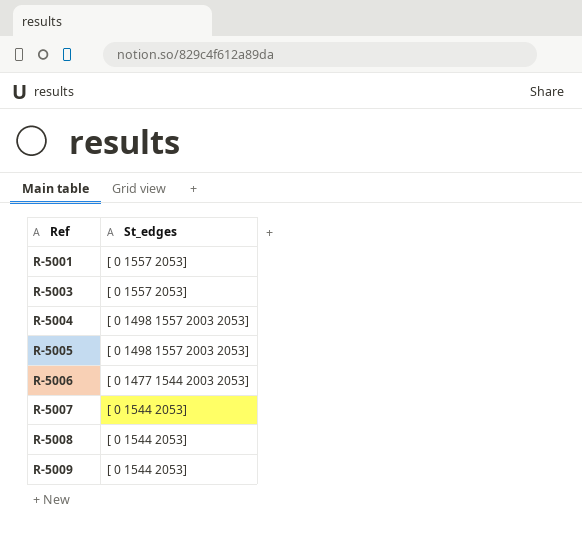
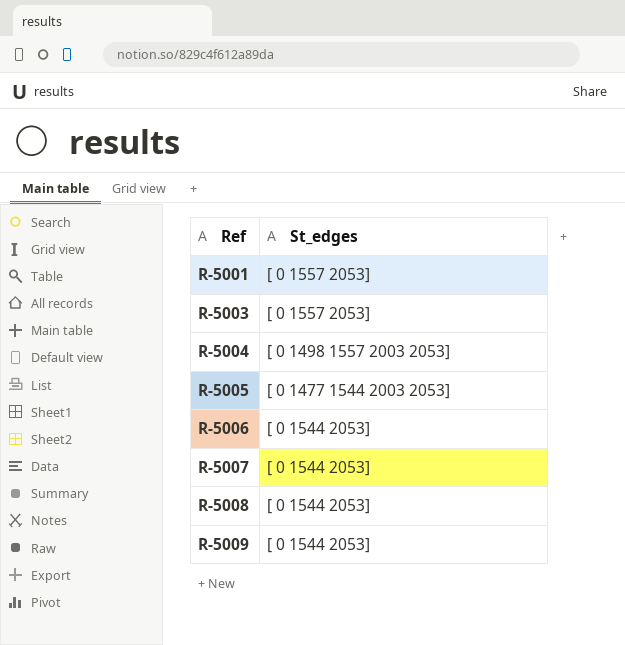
R-5005 | St_edges: [ 0 1498 1557 2003 2053] -> [ 0 1477 1544 2003 2053]
R-5006 | St_edges: [ 0 1477 1544 2003 2053] -> [ 0 1544 2053]

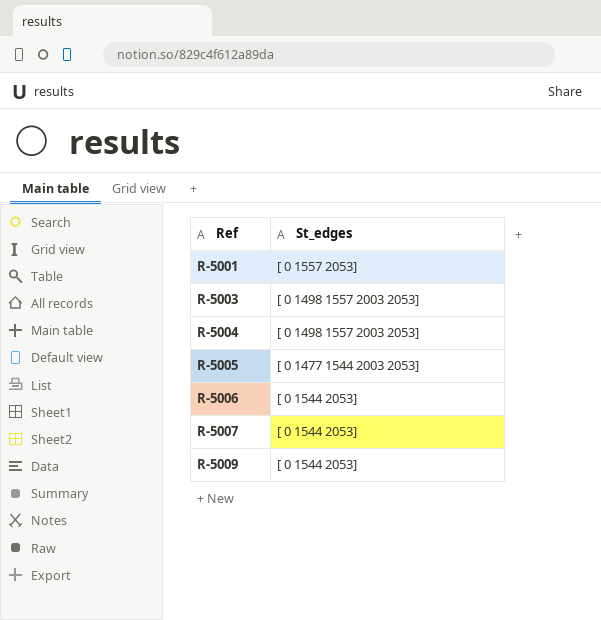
row R-5008: [ 0 1544 2053] -> none
R-5003 | St_edges: [ 0 1557 2053] -> [ 0 1498 1557 2003 2053]

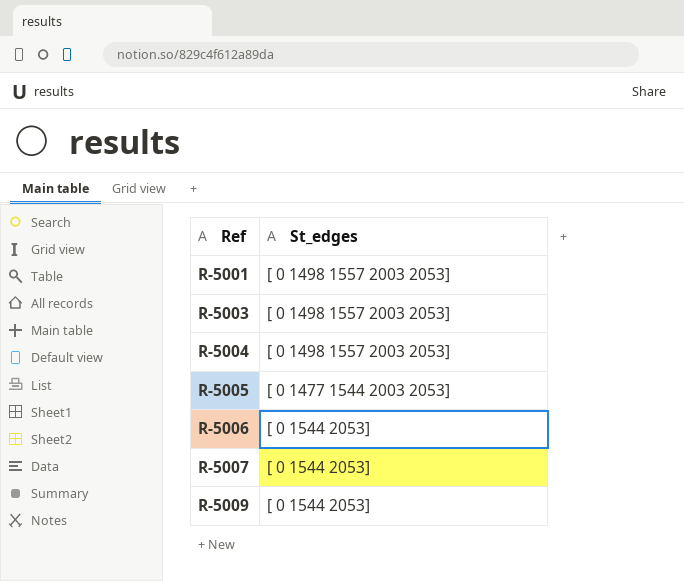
R-5001 | St_edges: [ 0 1557 2053] -> [ 0 1498 1557 2003 2053]

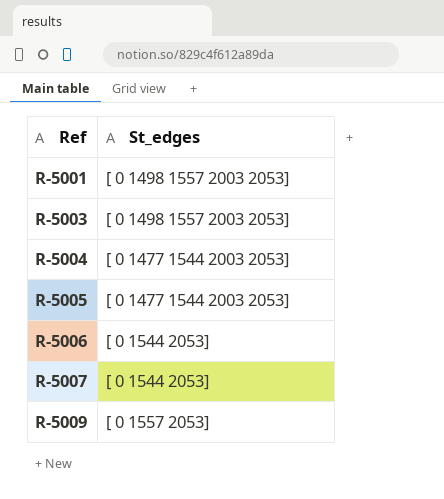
R-5004 | St_edges: [ 0 1498 1557 2003 2053] -> [ 0 1477 1544 2003 2053]
R-5009 | St_edges: [ 0 1544 2053] -> [ 0 1557 2053]

